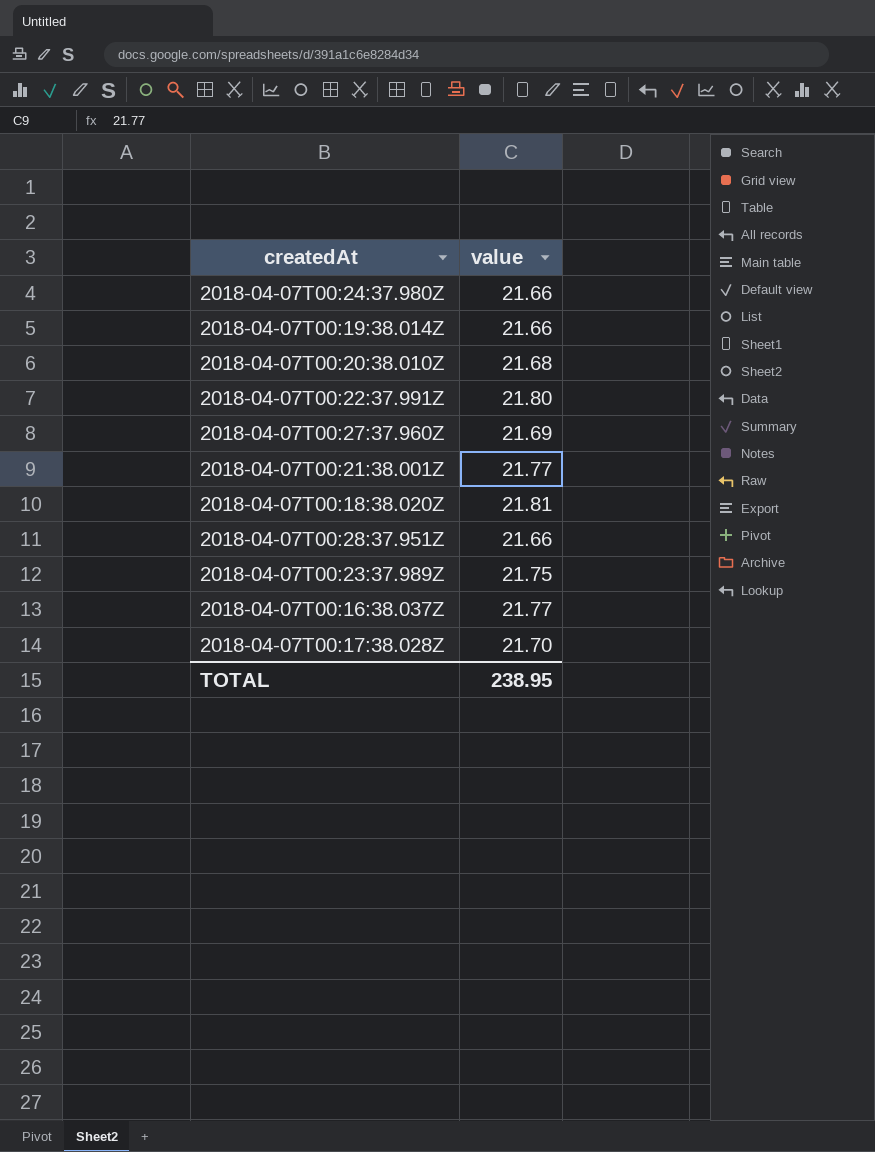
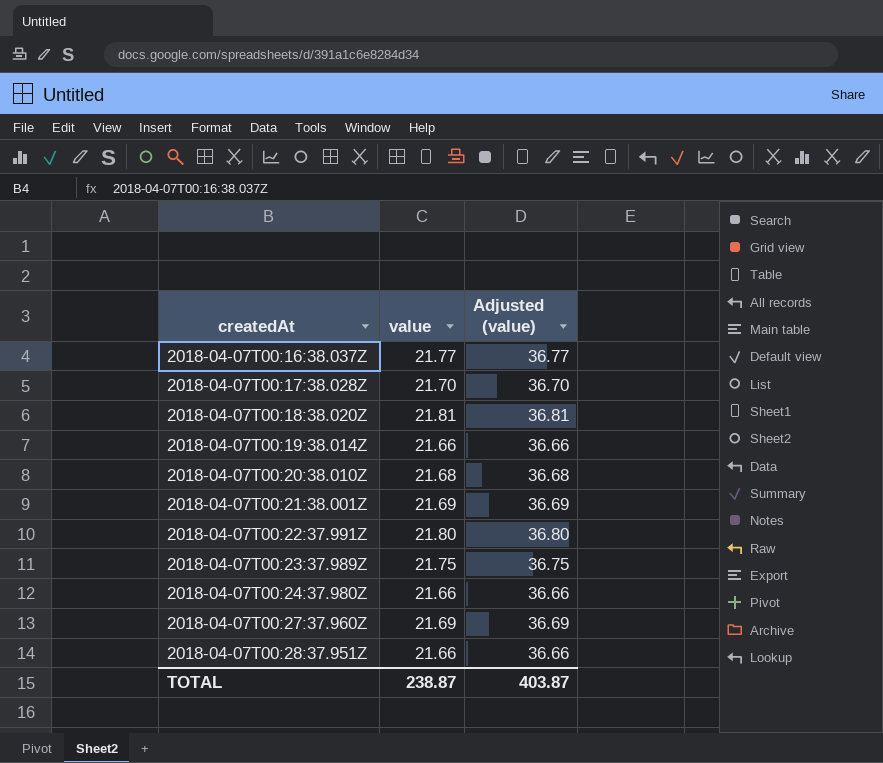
row order: none -> createdAt ascending
column Adjusted (value) | formula: none -> [value] + 15
2018-04-07T00:21:38.001Z | value: 21.77 -> 21.69
TOTAL | value: 238.95 -> 238.87

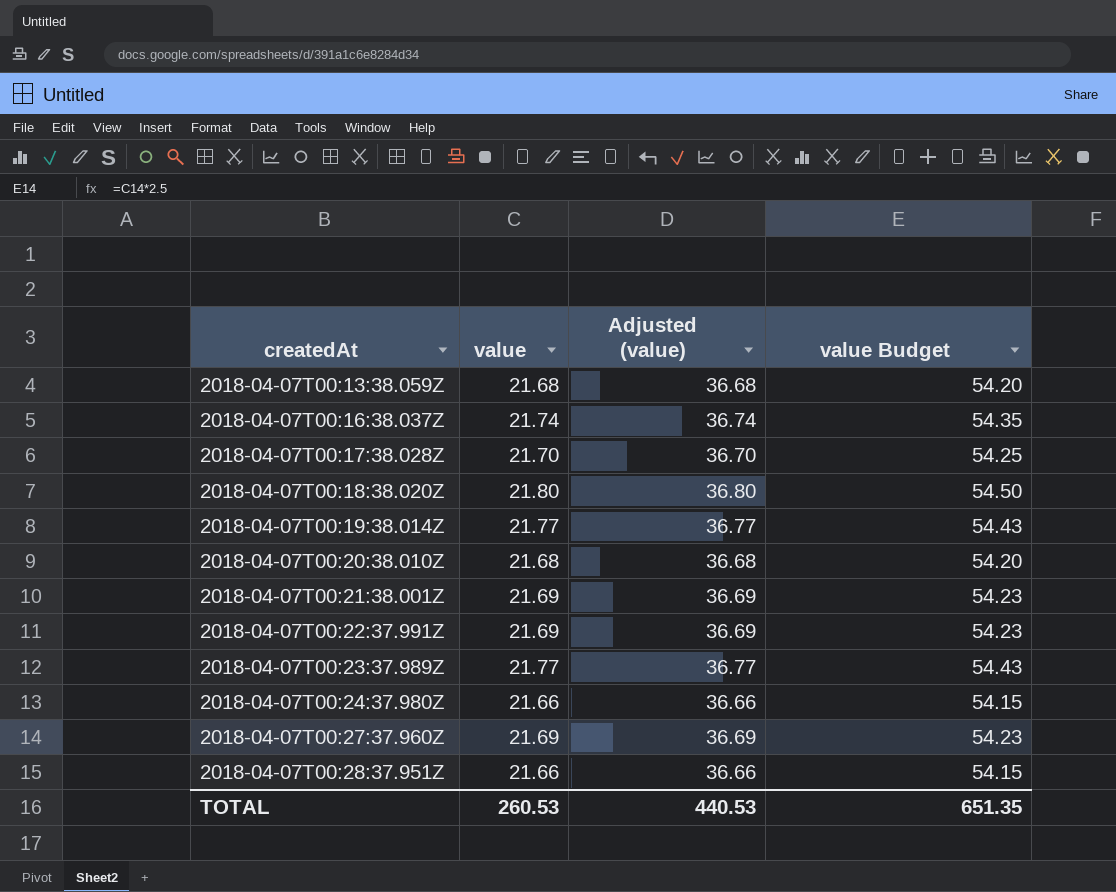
column value Budget | formula: none -> [value] * 2.5
row 2018-04-07T00:13:38.059Z: none -> 21.68 | 36.68 | 54.20
2018-04-07T00:16:38.037Z | value: 21.77 -> 21.74
2018-04-07T00:16:38.037Z | Adjusted (value): 36.77 -> 36.74
2018-04-07T00:18:38.020Z | value: 21.81 -> 21.80
2018-04-07T00:18:38.020Z | Adjusted (value): 36.81 -> 36.80
2018-04-07T00:19:38.014Z | value: 21.66 -> 21.77
2018-04-07T00:19:38.014Z | Adjusted (value): 36.66 -> 36.77
2018-04-07T00:22:37.991Z | value: 21.80 -> 21.69
2018-04-07T00:22:37.991Z | Adjusted (value): 36.80 -> 36.69
2018-04-07T00:23:37.989Z | value: 21.75 -> 21.77
2018-04-07T00:23:37.989Z | Adjusted (value): 36.75 -> 36.77
TOTAL | value: 238.87 -> 260.53
TOTAL | Adjusted (value): 403.87 -> 440.53

